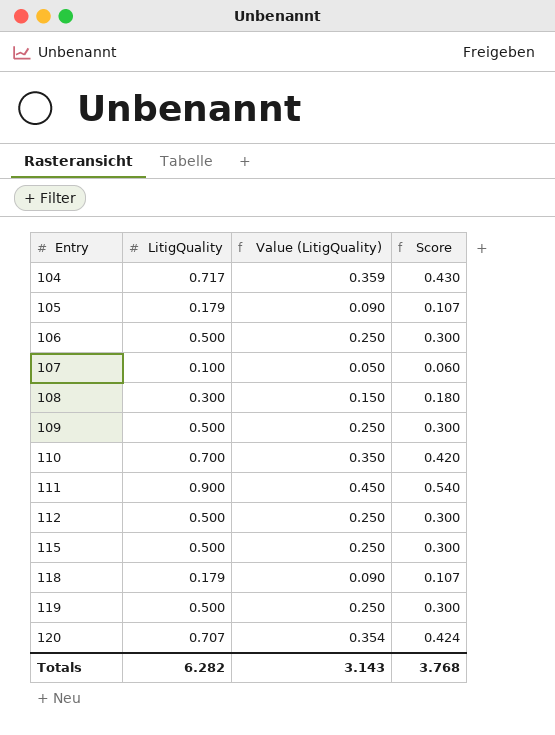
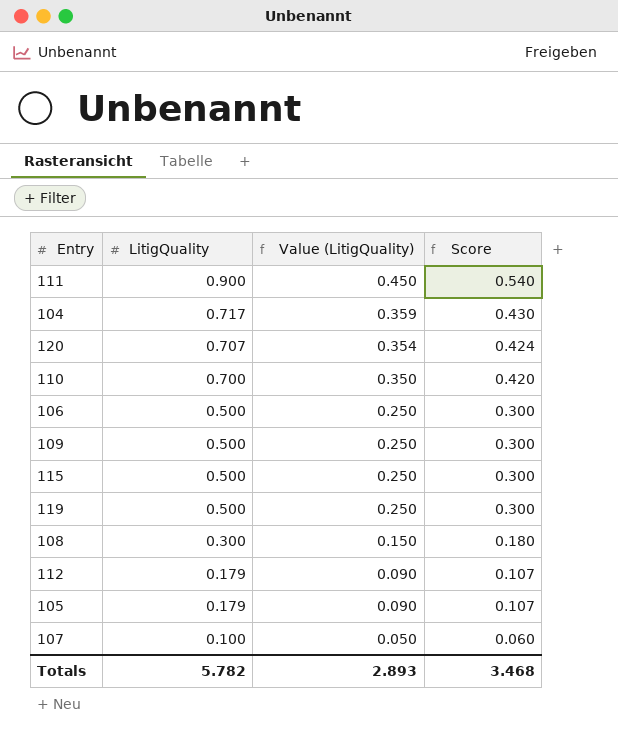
row order: Entry ascending -> LitigQuality descending
row 118: 0.179 | 0.090 | 0.107 -> none
112 | LitigQuality: 0.500 -> 0.179
112 | Value (LitigQuality): 0.250 -> 0.090
112 | Score: 0.300 -> 0.107
Totals | LitigQuality: 6.282 -> 5.782
Totals | Value (LitigQuality): 3.143 -> 2.893
Totals | Score: 3.768 -> 3.468

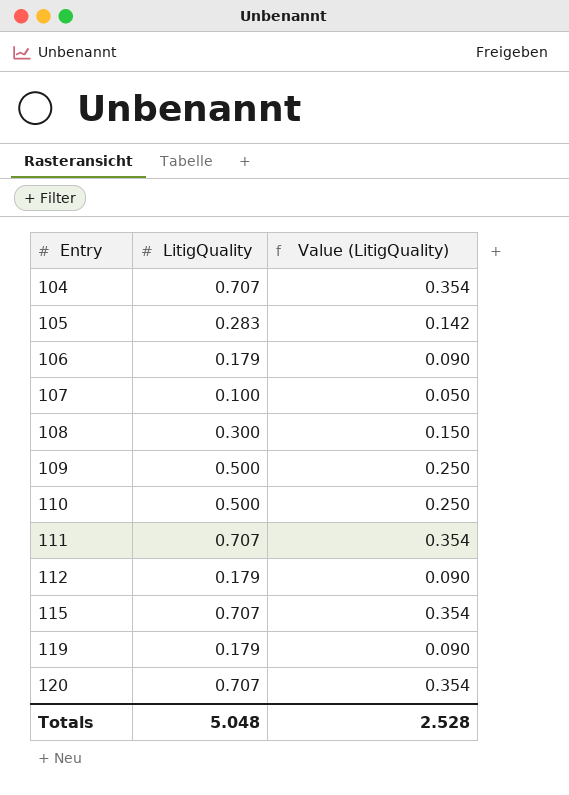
row order: LitigQuality descending -> Entry ascending
column Score | formula: [LitigQuality] * 0.6 -> none
104 | LitigQuality: 0.717 -> 0.707
104 | Value (LitigQuality): 0.359 -> 0.354
105 | LitigQuality: 0.179 -> 0.283
105 | Value (LitigQuality): 0.090 -> 0.142
106 | LitigQuality: 0.500 -> 0.179
106 | Value (LitigQuality): 0.250 -> 0.090
110 | LitigQuality: 0.700 -> 0.500
110 | Value (LitigQuality): 0.350 -> 0.250
111 | LitigQuality: 0.900 -> 0.707
111 | Value (LitigQuality): 0.450 -> 0.354
115 | LitigQuality: 0.500 -> 0.707
115 | Value (LitigQuality): 0.250 -> 0.354
119 | LitigQuality: 0.500 -> 0.179
119 | Value (LitigQuality): 0.250 -> 0.090
Totals | LitigQuality: 5.782 -> 5.048
Totals | Value (LitigQuality): 2.893 -> 2.528

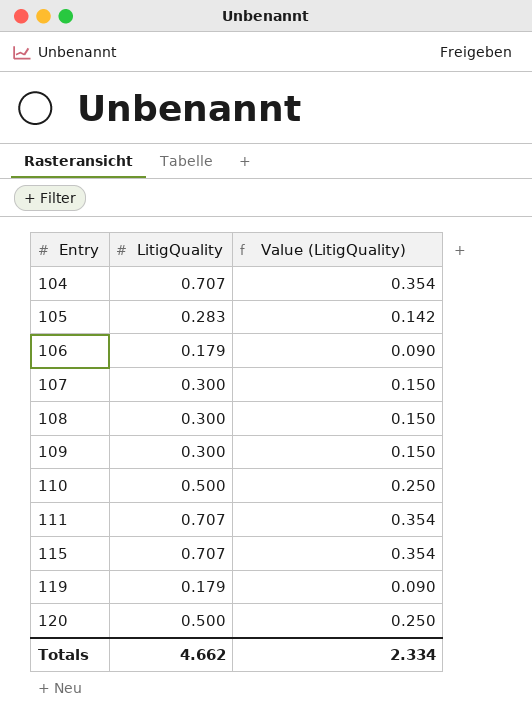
row 112: 0.179 | 0.090 -> none
107 | LitigQuality: 0.100 -> 0.300
107 | Value (LitigQuality): 0.050 -> 0.150
109 | LitigQuality: 0.500 -> 0.300
109 | Value (LitigQuality): 0.250 -> 0.150
120 | LitigQuality: 0.707 -> 0.500
120 | Value (LitigQuality): 0.354 -> 0.250
Totals | LitigQuality: 5.048 -> 4.662
Totals | Value (LitigQuality): 2.528 -> 2.334

